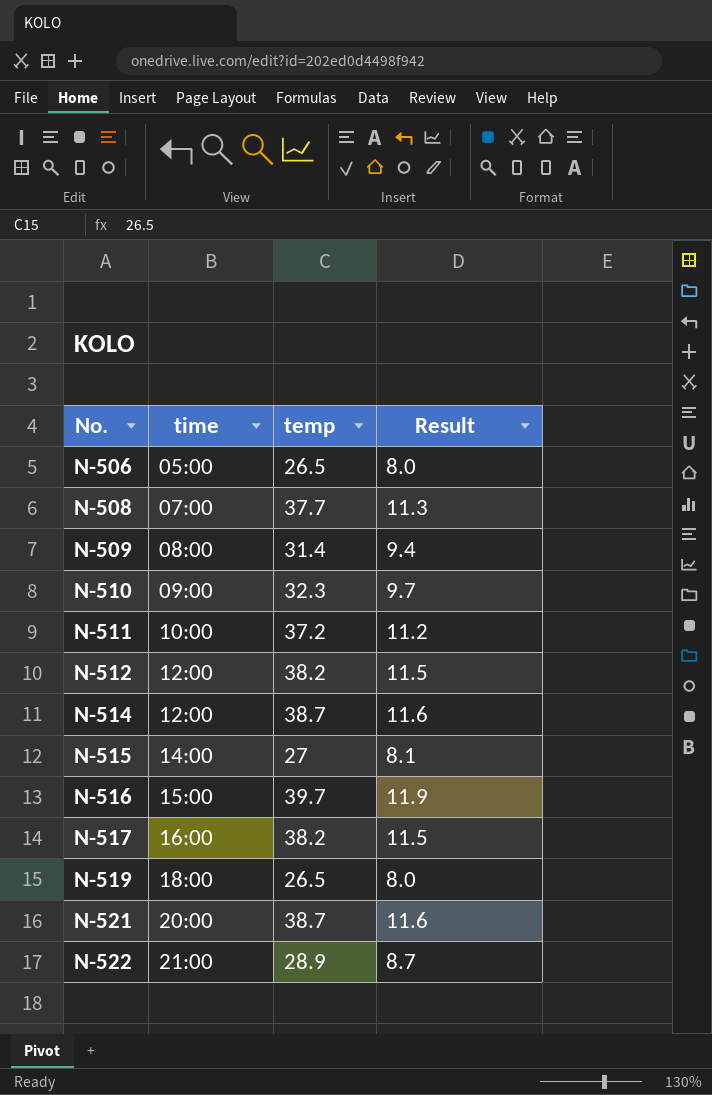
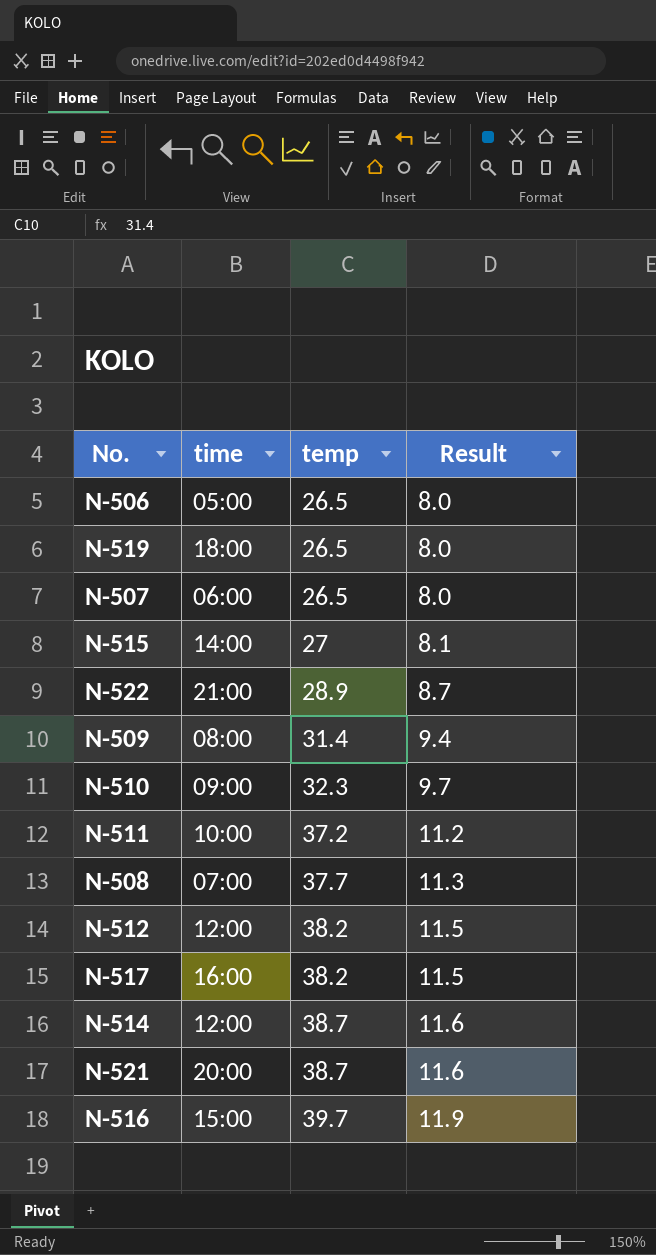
row order: No. ascending -> temp ascending
row N-507: none -> 06:00 | 26.5 | 8.0

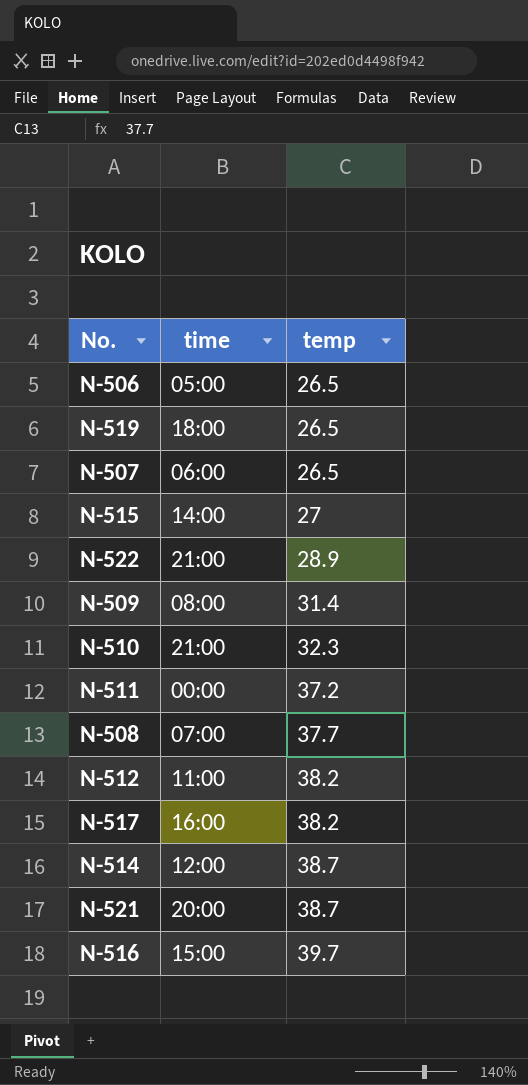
column Result | formula: [temp] * 0.3 -> none
N-510 | time: 09:00 -> 21:00
N-511 | time: 10:00 -> 00:00
N-512 | time: 12:00 -> 11:00

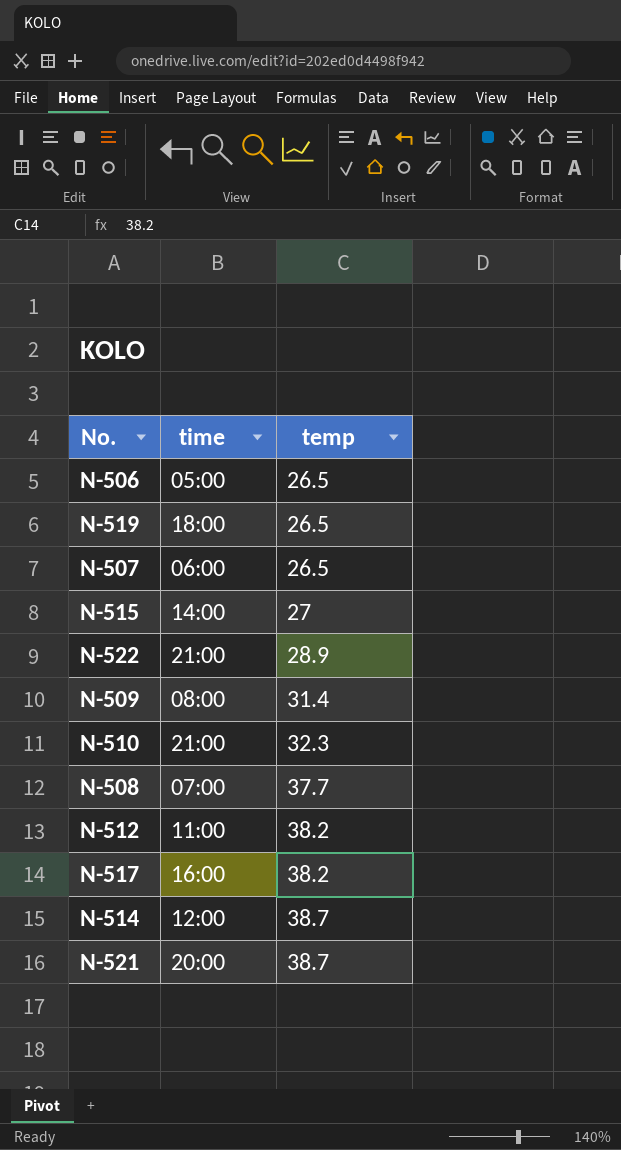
row N-511: 00:00 | 37.2 -> none
row N-516: 15:00 | 39.7 -> none

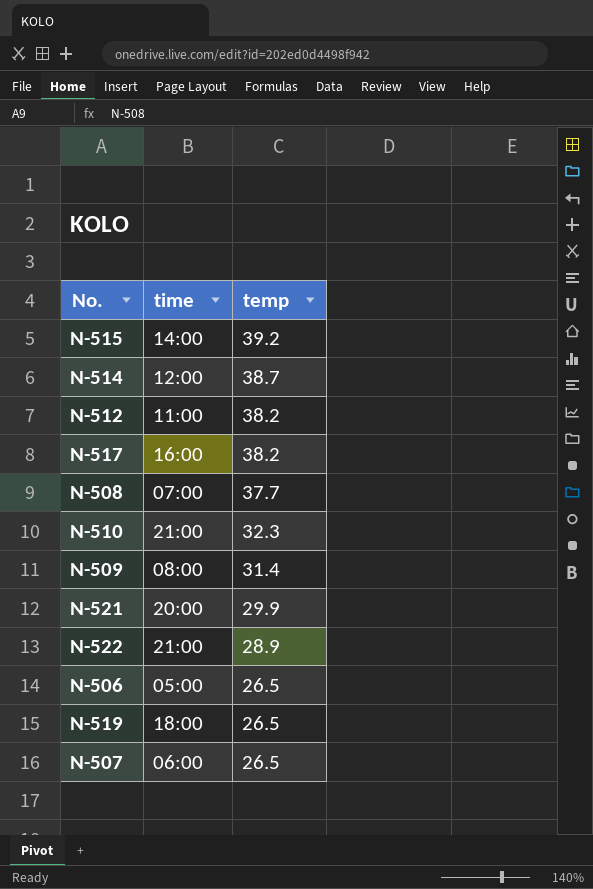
row order: temp ascending -> temp descending
N-515 | temp: 27 -> 39.2
N-521 | temp: 38.7 -> 29.9

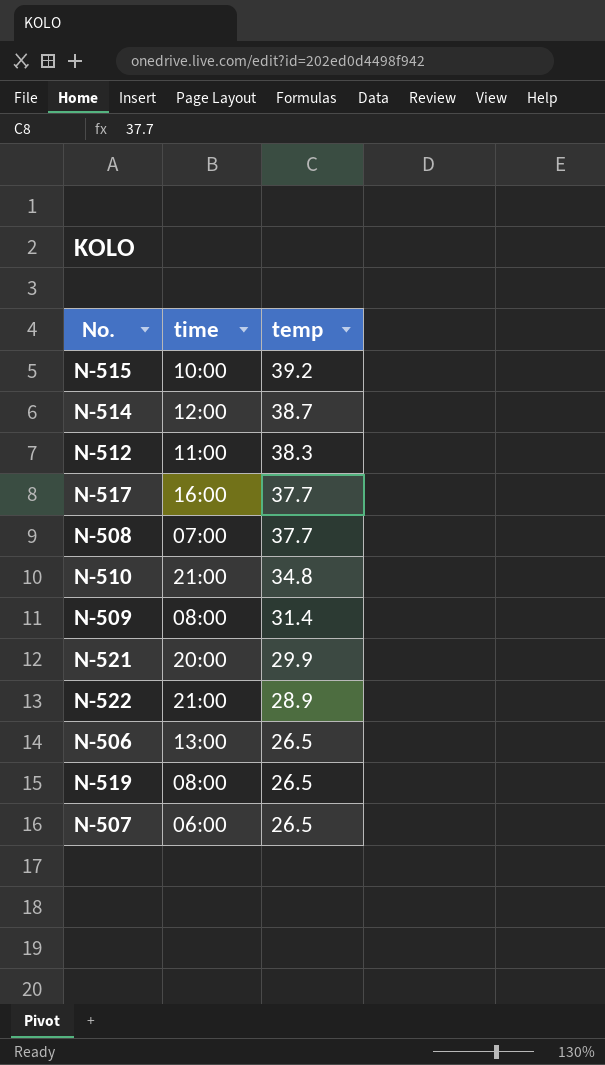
N-515 | time: 14:00 -> 10:00
N-512 | temp: 38.2 -> 38.3
N-517 | temp: 38.2 -> 37.7
N-510 | temp: 32.3 -> 34.8
N-506 | time: 05:00 -> 13:00
N-519 | time: 18:00 -> 08:00

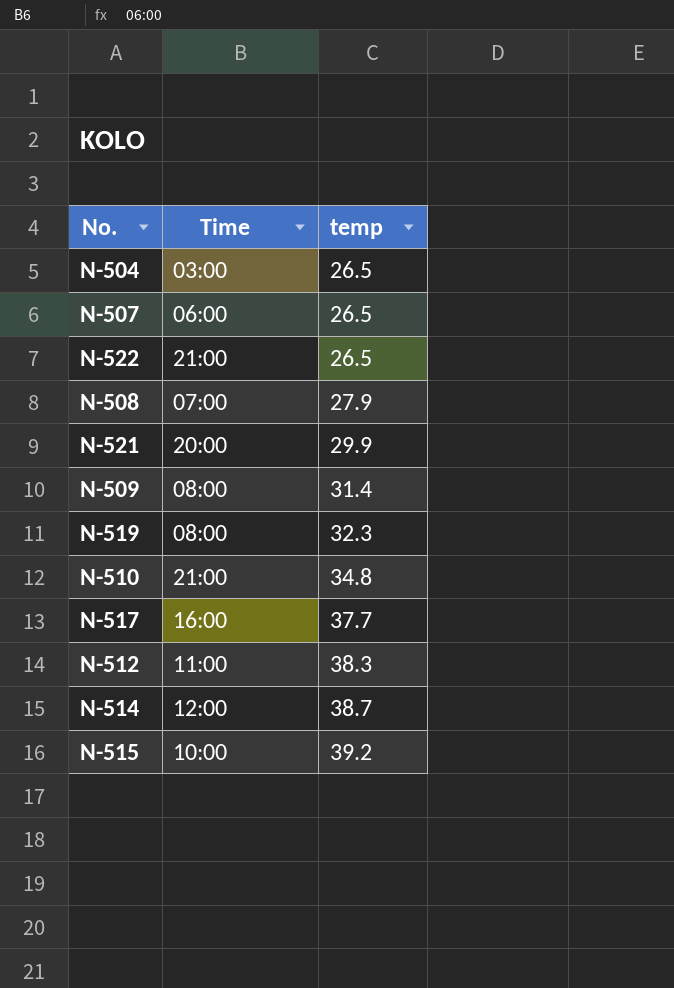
row order: temp descending -> temp ascending
column name: time -> Time
row N-506: 13:00 | 26.5 -> none
row N-504: none -> 03:00 | 26.5
N-522 | temp: 28.9 -> 26.5
N-508 | temp: 37.7 -> 27.9
N-519 | temp: 26.5 -> 32.3

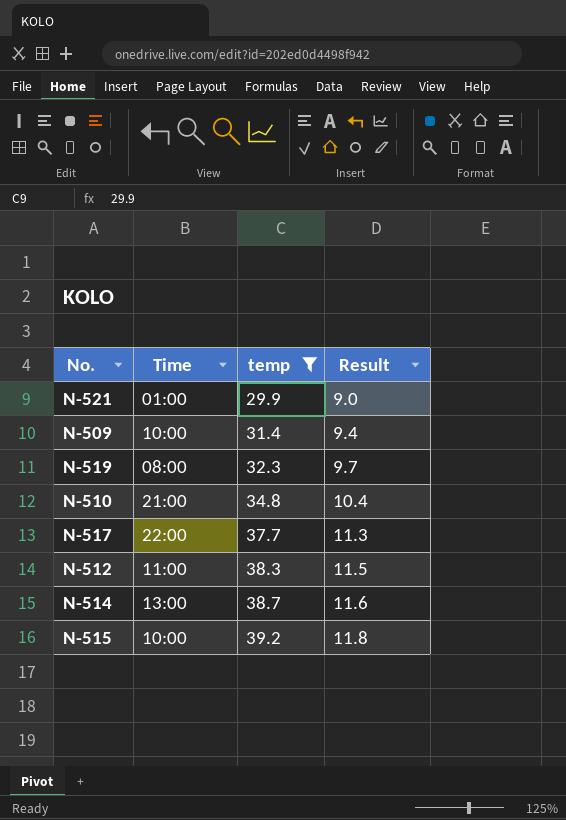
filter: none -> temp >= 29.9
column Result | formula: none -> [temp] * 0.3
N-521 | Time: 20:00 -> 01:00
N-509 | Time: 08:00 -> 10:00
N-517 | Time: 16:00 -> 22:00
N-514 | Time: 12:00 -> 13:00

